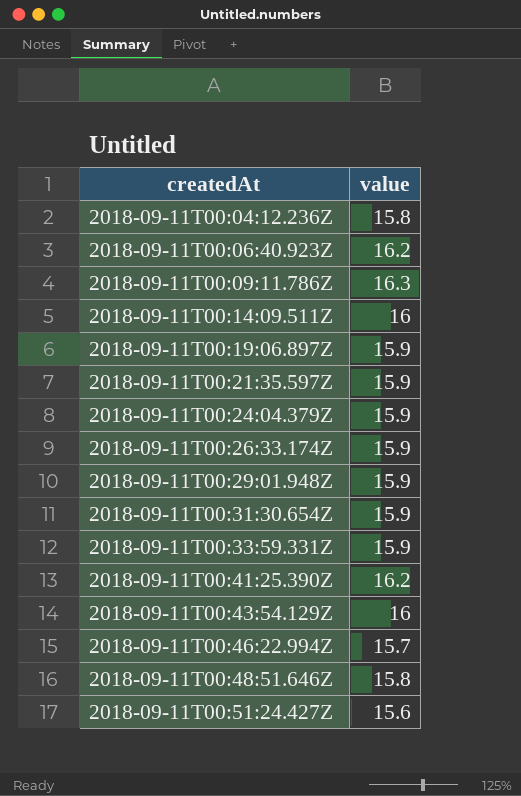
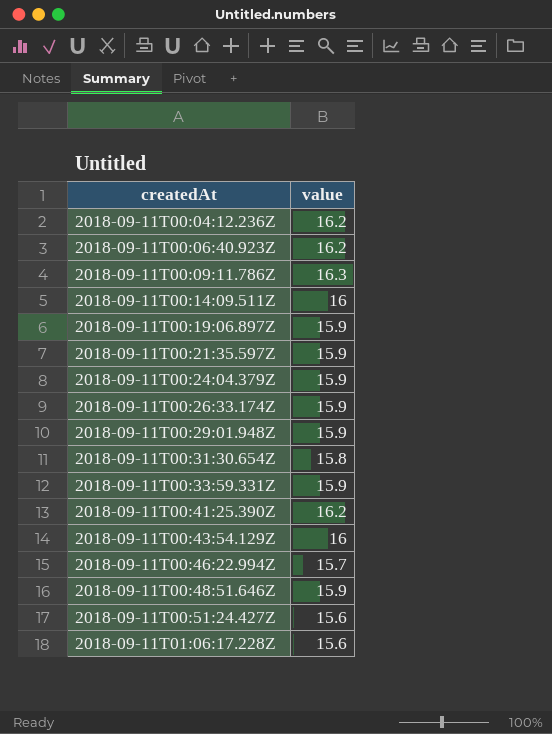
2018-09-11T00:04:12.236Z | value: 15.8 -> 16.2
2018-09-11T00:31:30.654Z | value: 15.9 -> 15.8
2018-09-11T00:48:51.646Z | value: 15.8 -> 15.9
row 2018-09-11T01:06:17.228Z: none -> 15.6

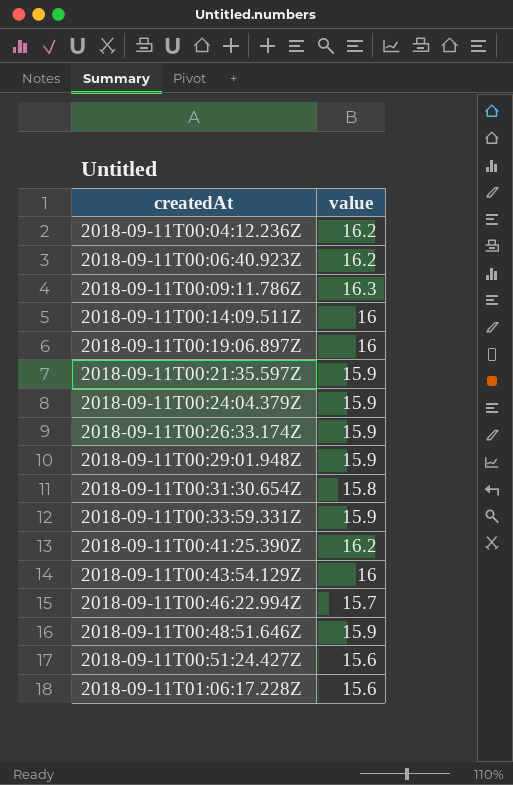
2018-09-11T00:19:06.897Z | value: 15.9 -> 16

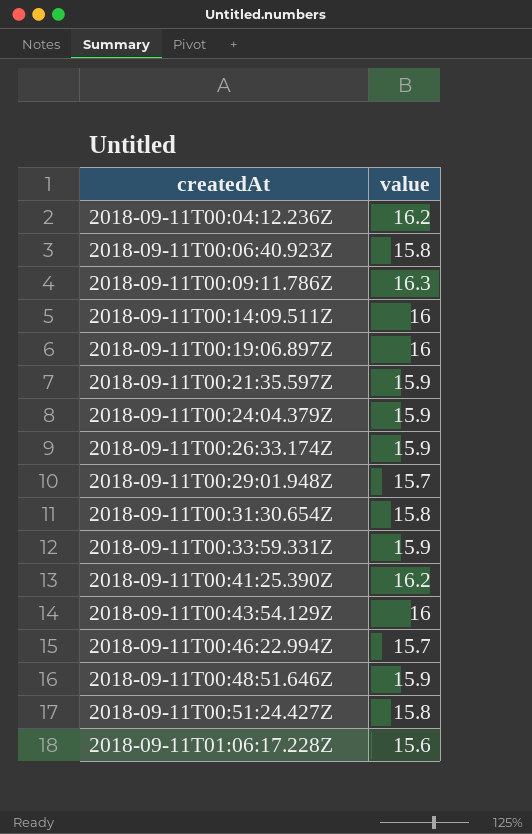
2018-09-11T00:06:40.923Z | value: 16.2 -> 15.8
2018-09-11T00:29:01.948Z | value: 15.9 -> 15.7
2018-09-11T00:51:24.427Z | value: 15.6 -> 15.8

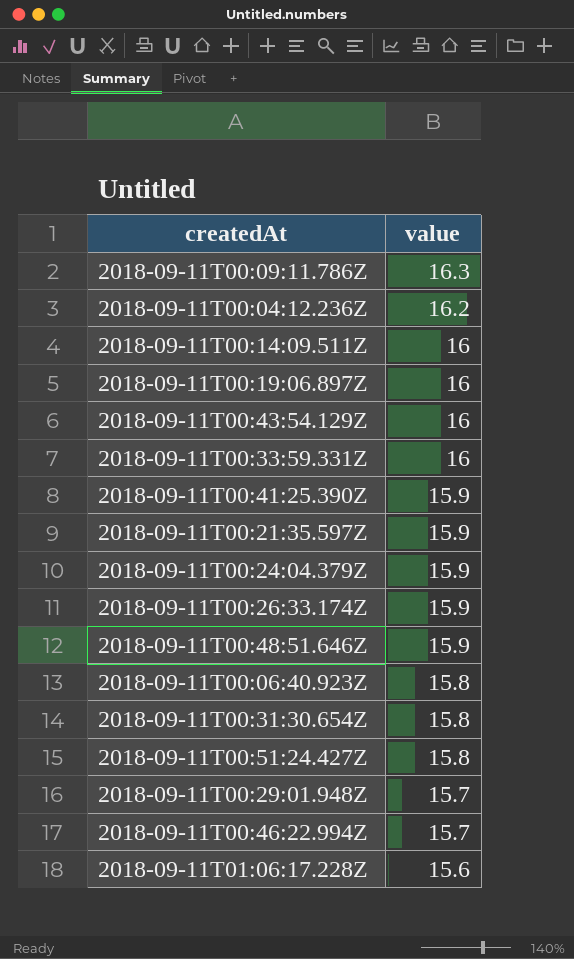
row order: createdAt ascending -> value descending
2018-09-11T00:33:59.331Z | value: 15.9 -> 16
2018-09-11T00:41:25.390Z | value: 16.2 -> 15.9

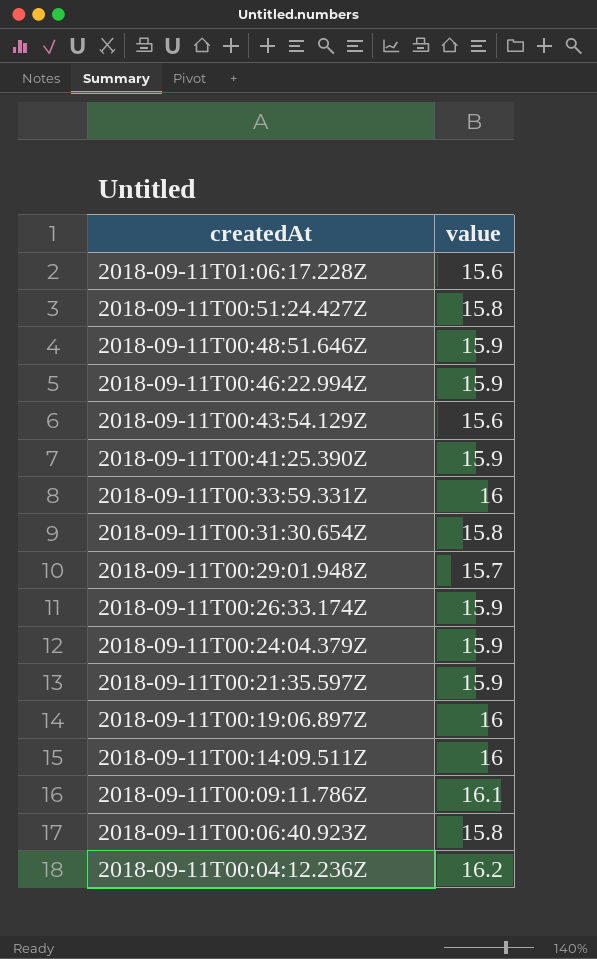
row order: value descending -> createdAt descending
2018-09-11T00:46:22.994Z | value: 15.7 -> 15.9
2018-09-11T00:43:54.129Z | value: 16 -> 15.6
2018-09-11T00:09:11.786Z | value: 16.3 -> 16.1

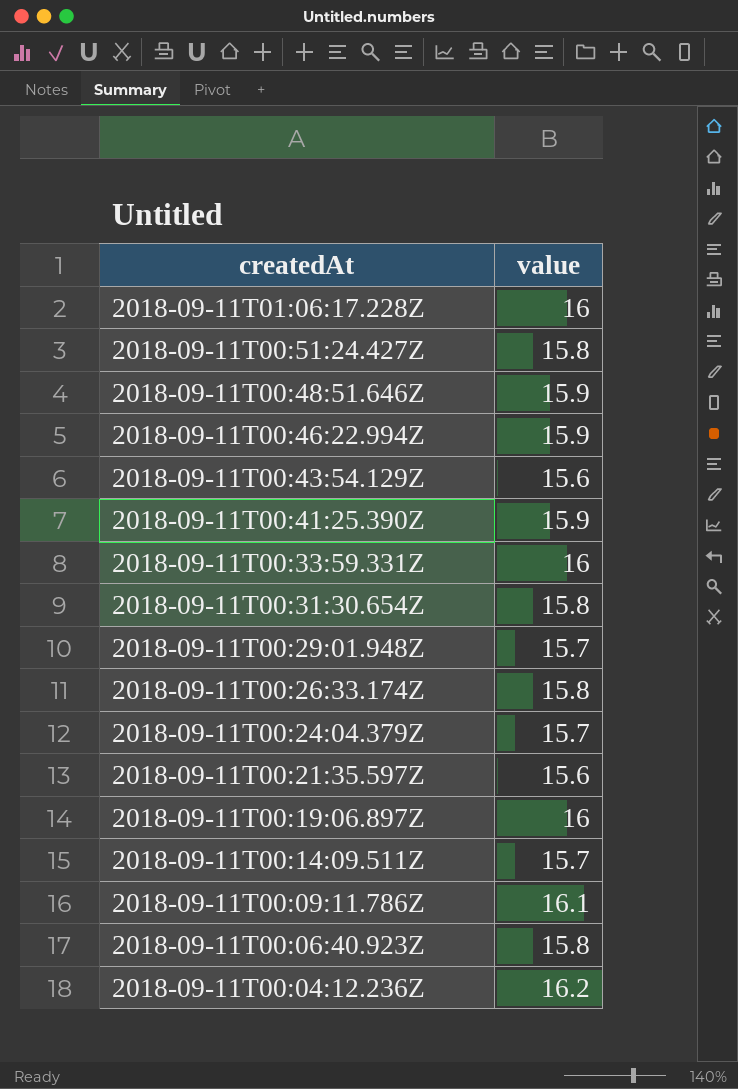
2018-09-11T01:06:17.228Z | value: 15.6 -> 16
2018-09-11T00:26:33.174Z | value: 15.9 -> 15.8
2018-09-11T00:24:04.379Z | value: 15.9 -> 15.7
2018-09-11T00:21:35.597Z | value: 15.9 -> 15.6
2018-09-11T00:14:09.511Z | value: 16 -> 15.7

